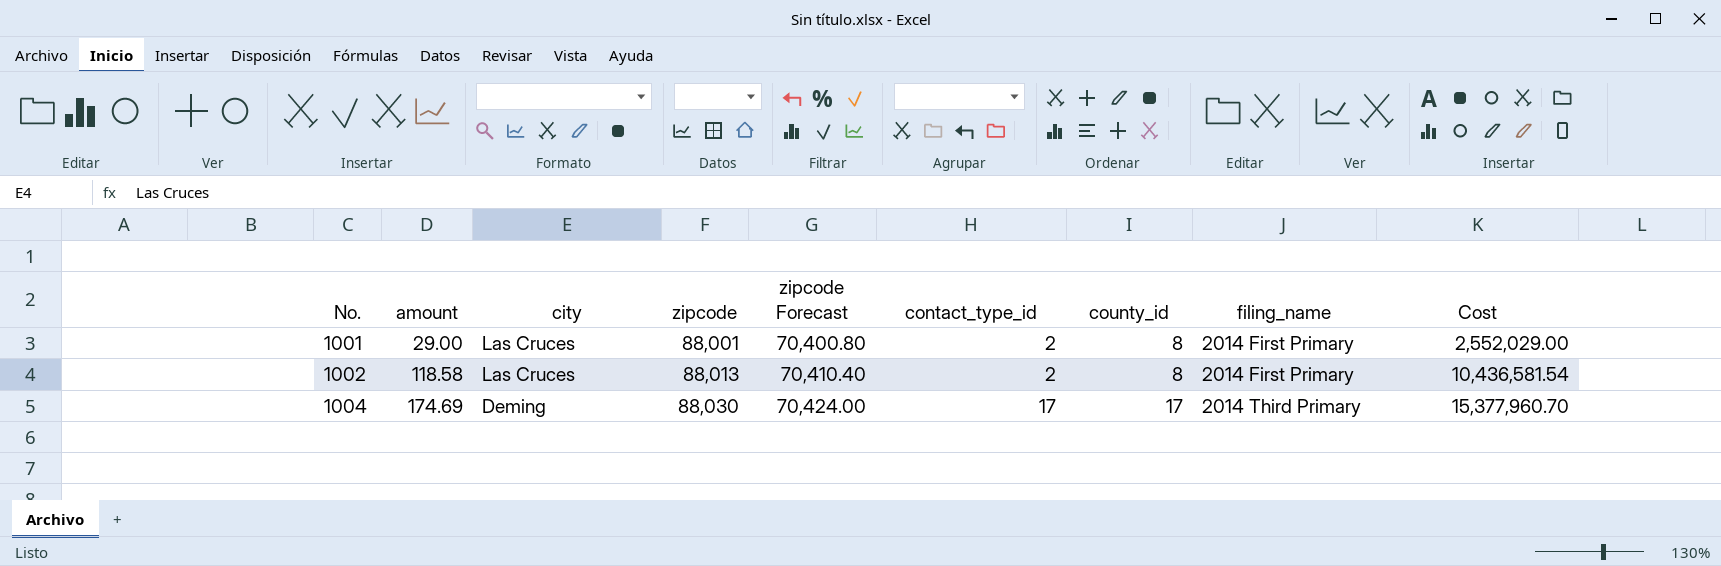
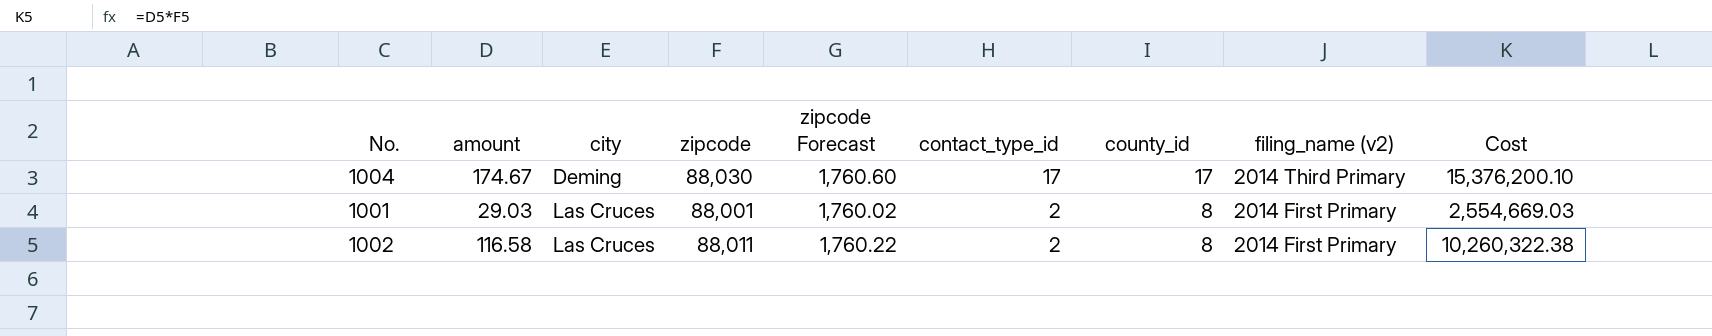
row order: No. ascending -> city ascending
column zipcode Forecast | formula: [zipcode] * 0.8 -> [zipcode] * 0.02
column name: filing_name -> filing_name (v2)
1004 | amount: 174.69 -> 174.67
1004 | Cost: 15,377,960.70 -> 15,376,200.10
1001 | amount: 29.00 -> 29.03
1001 | Cost: 2,552,029.00 -> 2,554,669.03
1002 | amount: 118.58 -> 116.58
1002 | zipcode: 88,013 -> 88,011
1002 | Cost: 10,436,581.54 -> 10,260,322.38

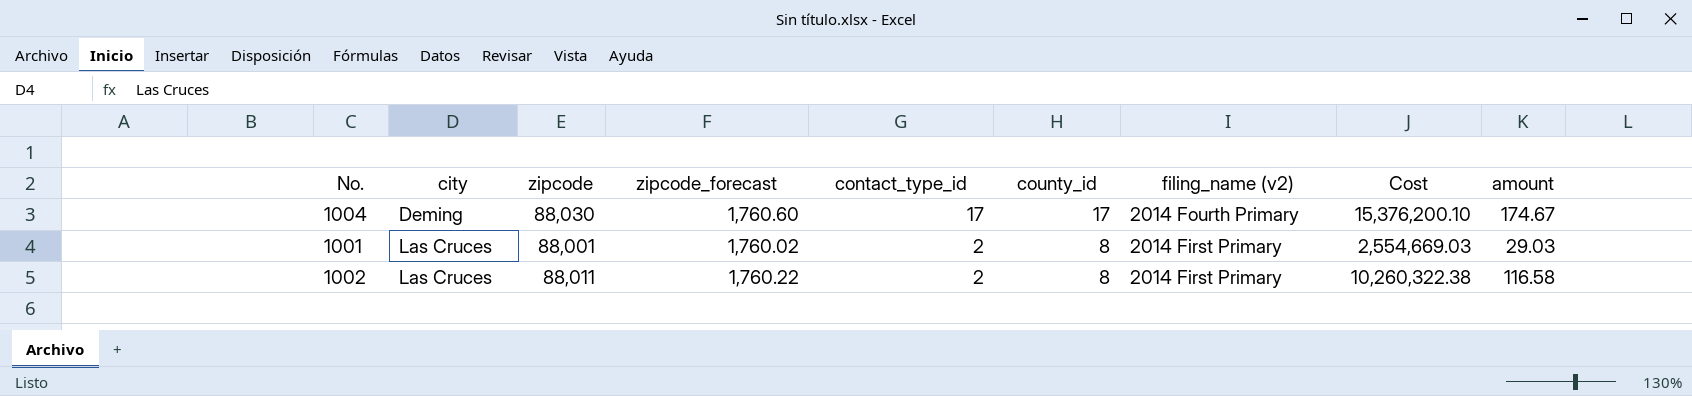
column name: zipcode Forecast -> zipcode_forecast
column amount | position: 2 -> 9
1004 | filing_name (v2): 2014 Third Primary -> 2014 Fourth Primary

